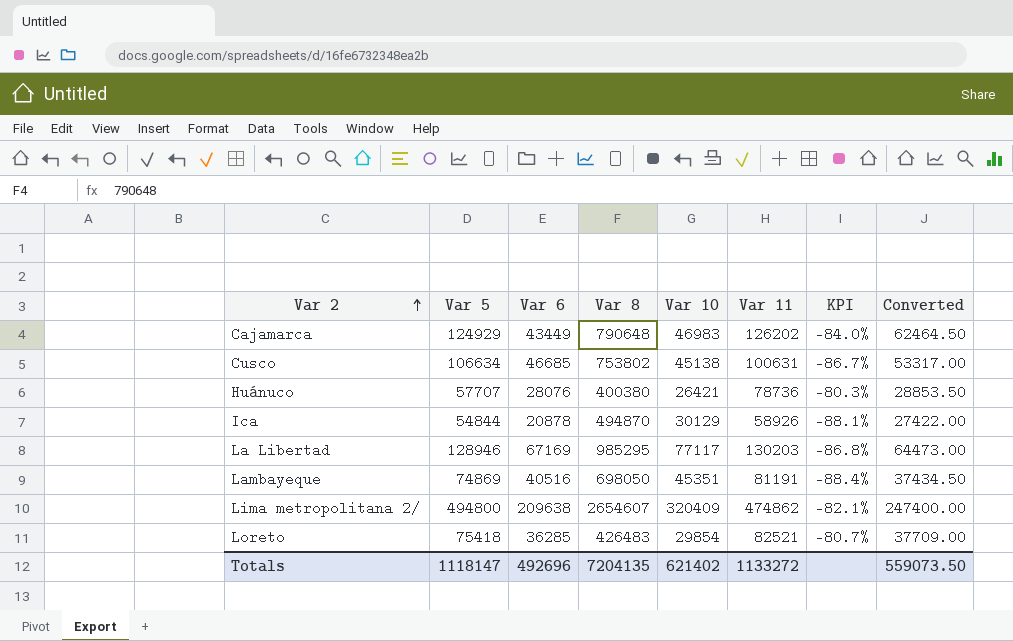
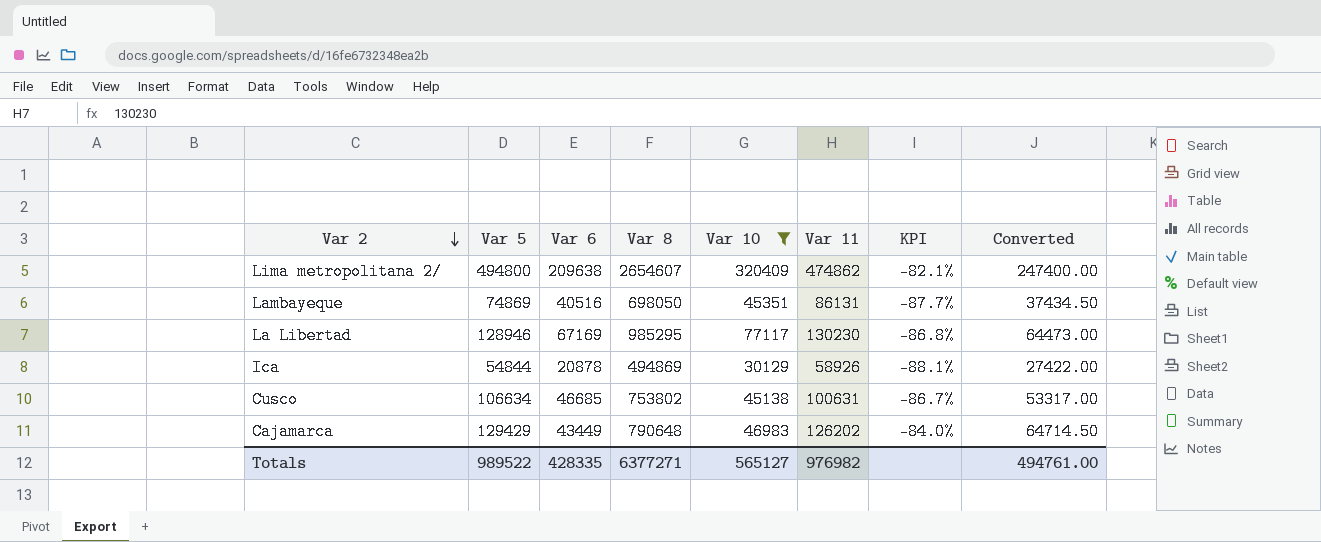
filter: none -> Var 10 >= 30129
row order: Var 2 ascending -> Var 2 descending
Lambayeque | Var 11: 81191 -> 86131
Lambayeque | KPI: -88.4% -> -87.7%
La Libertad | Var 11: 130203 -> 130230
Ica | Var 8: 494870 -> 494869
Cajamarca | Var 5: 124929 -> 129429
Cajamarca | Converted: 62464.50 -> 64714.50
Totals | Var 5: 1118147 -> 989522
Totals | Var 6: 492696 -> 428335
Totals | Var 8: 7204135 -> 6377271
Totals | Var 10: 621402 -> 565127
Totals | Var 11: 1133272 -> 976982
Totals | Converted: 559073.50 -> 494761.00

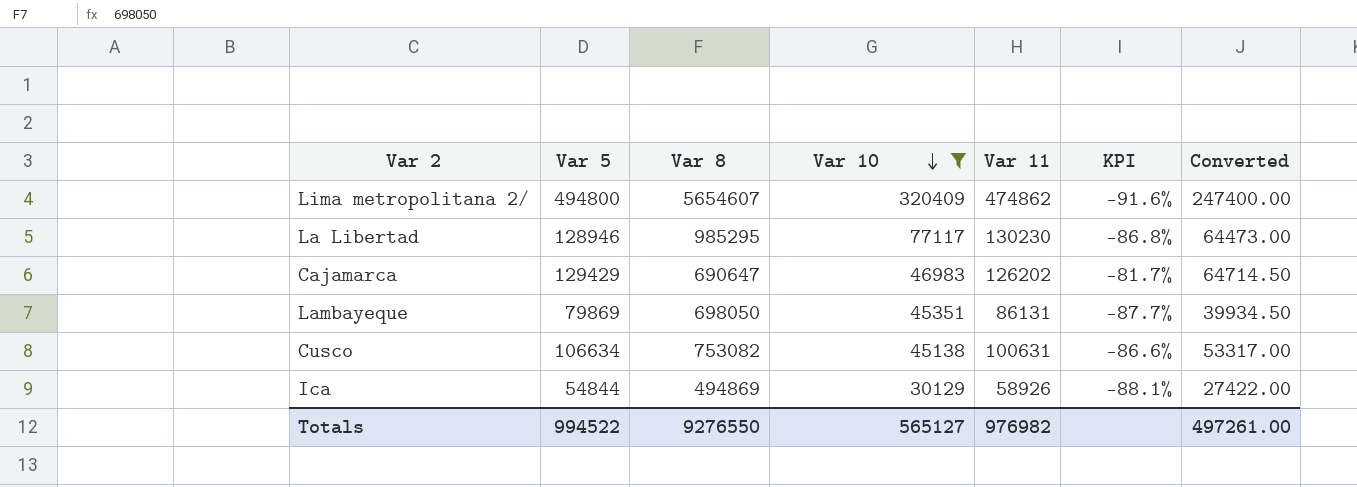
row order: Var 2 descending -> Var 10 descending
column Var 6 | position: 3 -> none
Lima metropolitana 2/ | Var 8: 2654607 -> 5654607
Lima metropolitana 2/ | KPI: -82.1% -> -91.6%
Cajamarca | Var 8: 790648 -> 690647
Cajamarca | KPI: -84.0% -> -81.7%
Lambayeque | Var 5: 74869 -> 79869
Lambayeque | Converted: 37434.50 -> 39934.50
Cusco | Var 8: 753802 -> 753082
Cusco | KPI: -86.7% -> -86.6%
Totals | Var 5: 989522 -> 994522
Totals | Var 8: 6377271 -> 9276550
Totals | Converted: 494761.00 -> 497261.00

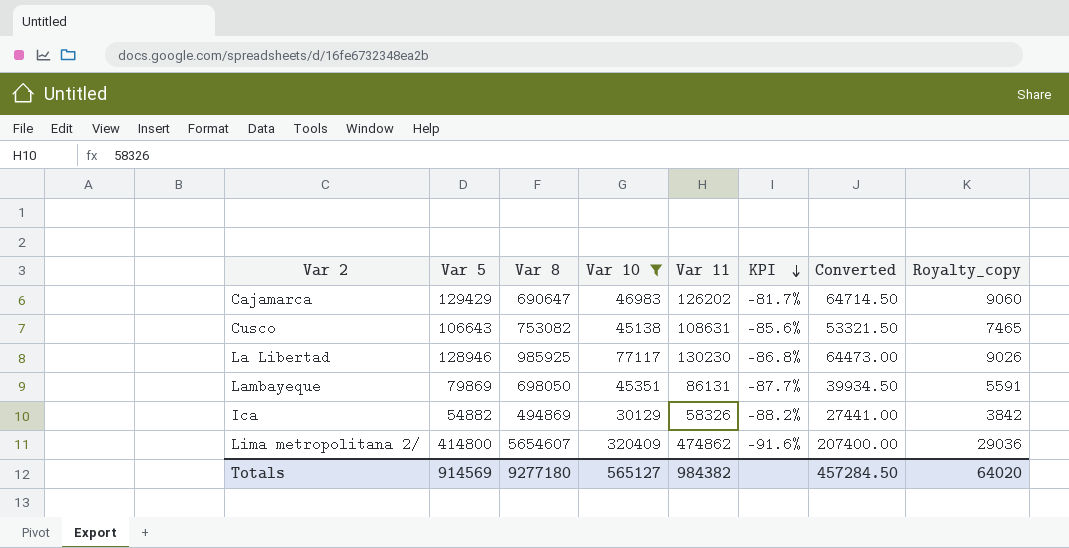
row order: Var 10 descending -> KPI descending
column Royalty_copy | formula: none -> [Var 5] * 0.07
Cusco | Var 5: 106634 -> 106643
Cusco | Var 11: 100631 -> 108631
Cusco | KPI: -86.6% -> -85.6%
Cusco | Converted: 53317.00 -> 53321.50
La Libertad | Var 8: 985295 -> 985925
Ica | Var 5: 54844 -> 54882
Ica | Var 11: 58926 -> 58326
Ica | KPI: -88.1% -> -88.2%
Ica | Converted: 27422.00 -> 27441.00
Lima metropolitana 2/ | Var 5: 494800 -> 414800
Lima metropolitana 2/ | Converted: 247400.00 -> 207400.00
Totals | Var 5: 994522 -> 914569
Totals | Var 8: 9276550 -> 9277180
Totals | Var 11: 976982 -> 984382
Totals | Converted: 497261.00 -> 457284.50

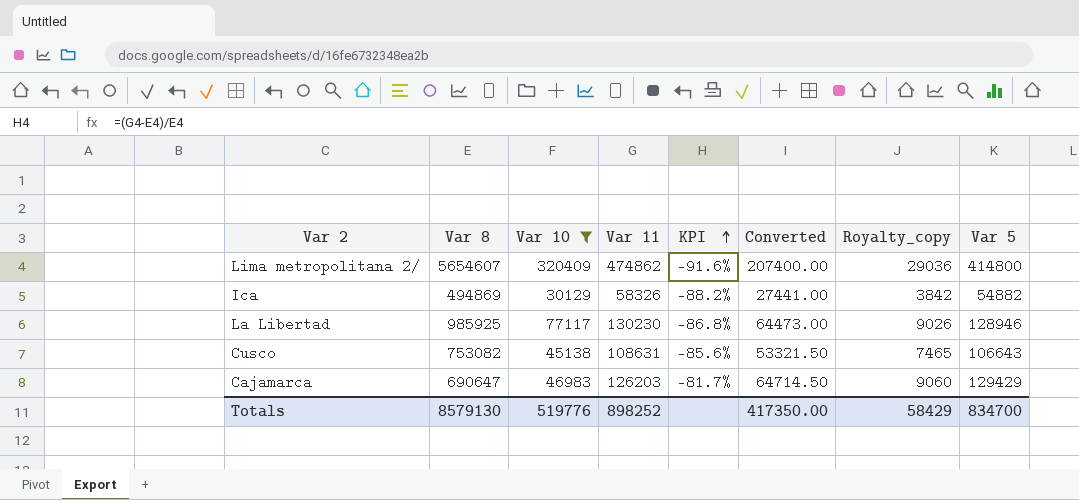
row order: KPI descending -> KPI ascending
column Var 5 | position: 2 -> 8
row Lambayeque: 79869 | 698050 | 45351 | 86131 | -87.7% | 39934.50 | 5591 -> none
Cajamarca | Var 11: 126202 -> 126203
Totals | Var 8: 9277180 -> 8579130
Totals | Var 10: 565127 -> 519776
Totals | Var 11: 984382 -> 898252
Totals | Converted: 457284.50 -> 417350.00
Totals | Royalty_copy: 64020 -> 58429
Totals | Var 5: 914569 -> 834700

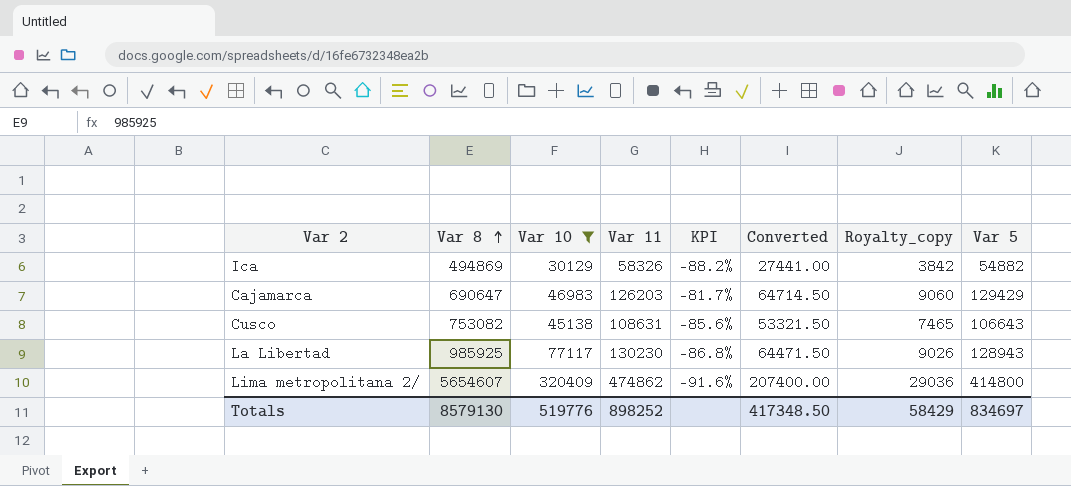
row order: KPI ascending -> Var 8 ascending
La Libertad | Converted: 64473.00 -> 64471.50
La Libertad | Var 5: 128946 -> 128943
Totals | Converted: 417350.00 -> 417348.50
Totals | Var 5: 834700 -> 834697

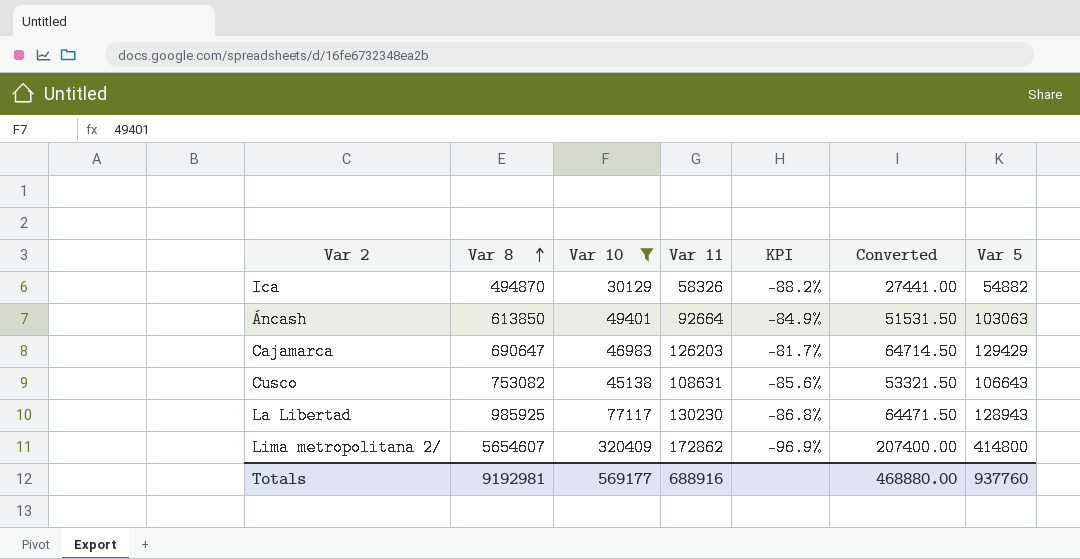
column Royalty_copy | formula: [Var 5] * 0.07 -> none
Ica | Var 8: 494869 -> 494870
row Áncash: none -> 613850 | 49401 | 92664 | -84.9% | 51531.50 | 103063
Lima metropolitana 2/ | Var 11: 474862 -> 172862
Lima metropolitana 2/ | KPI: -91.6% -> -96.9%
Totals | Var 8: 8579130 -> 9192981
Totals | Var 10: 519776 -> 569177
Totals | Var 11: 898252 -> 688916
Totals | Converted: 417348.50 -> 468880.00
Totals | Var 5: 834697 -> 937760

